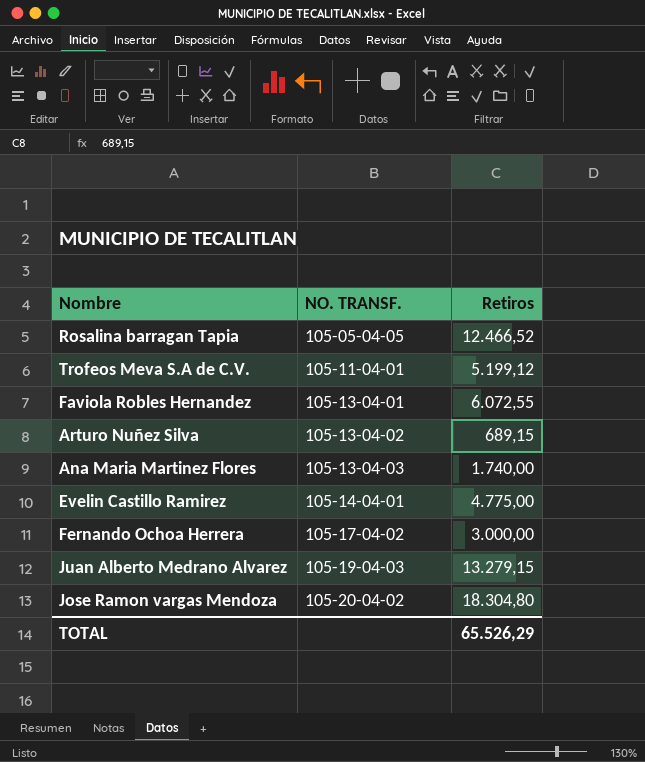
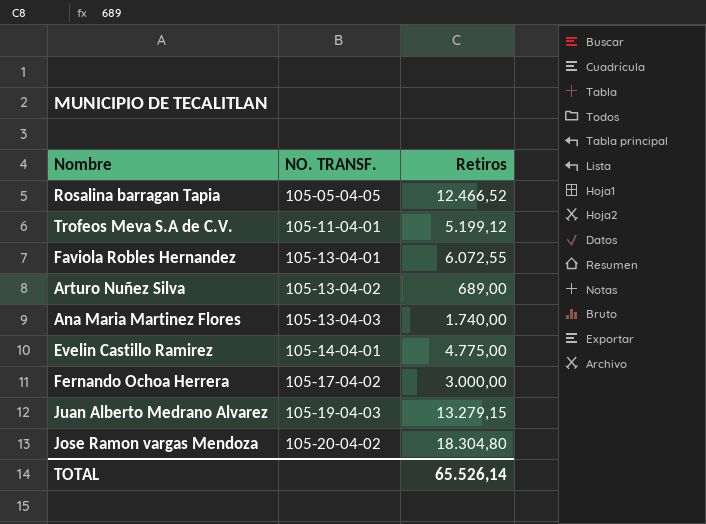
Arturo Nuñez Silva | Retiros: 689,15 -> 689,00
TOTAL | Retiros: 65.526,29 -> 65.526,14

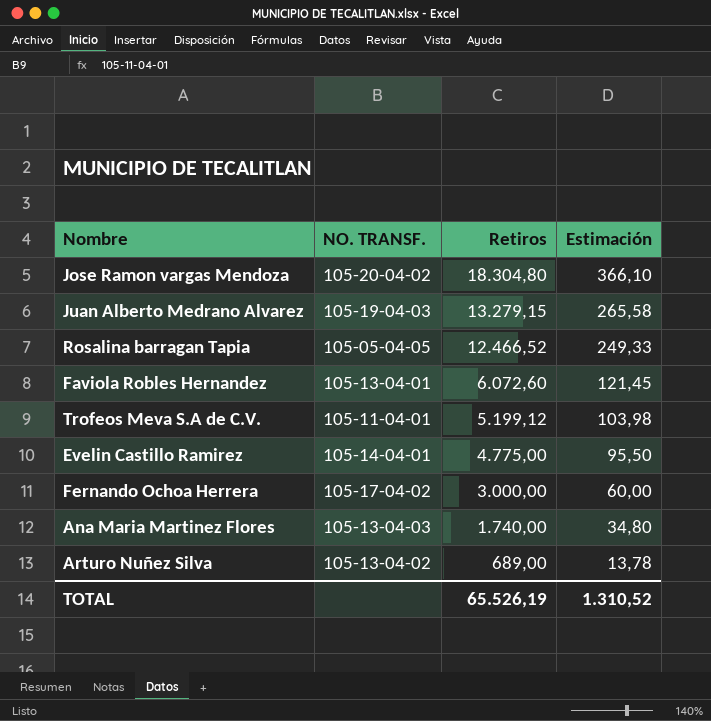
row order: NO. TRANSF. ascending -> Retiros descending
column Estimación | formula: none -> [Retiros] * 0,02
Faviola Robles Hernandez | Retiros: 6.072,55 -> 6.072,60
TOTAL | Retiros: 65.526,14 -> 65.526,19

